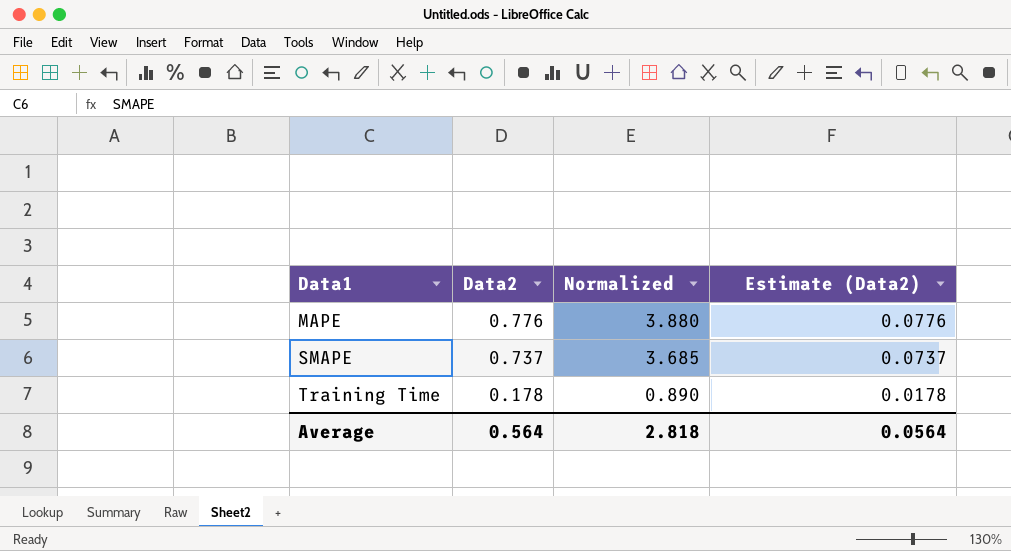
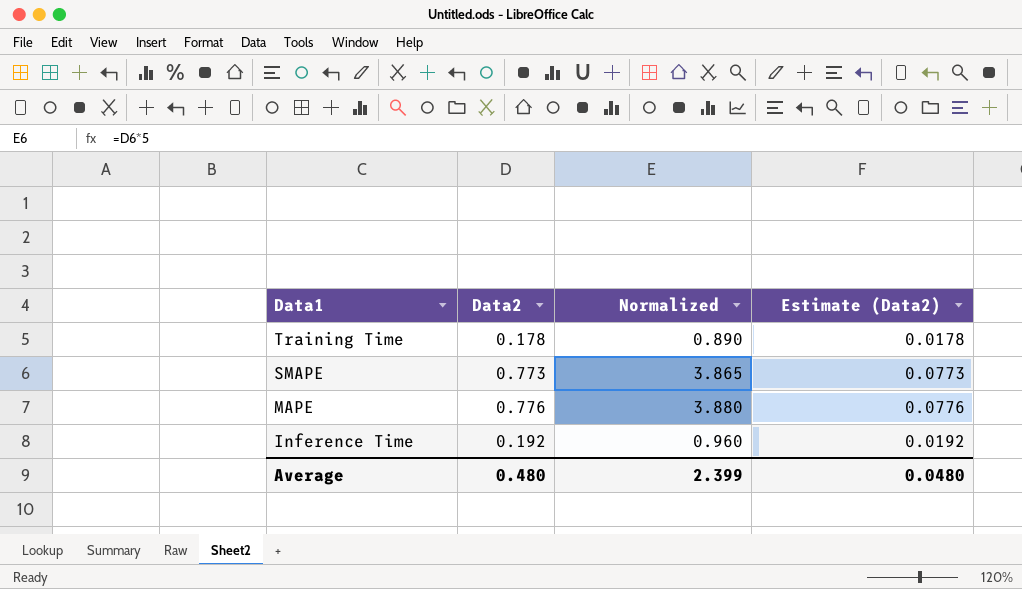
row order: Data1 ascending -> Data1 descending
SMAPE | Data2: 0.737 -> 0.773
SMAPE | Normalized: 3.685 -> 3.865
SMAPE | Estimate (Data2): 0.0737 -> 0.0773
row Inference Time: none -> 0.192 | 0.960 | 0.0192
Average | Data2: 0.564 -> 0.480
Average | Normalized: 2.818 -> 2.399
Average | Estimate (Data2): 0.0564 -> 0.0480

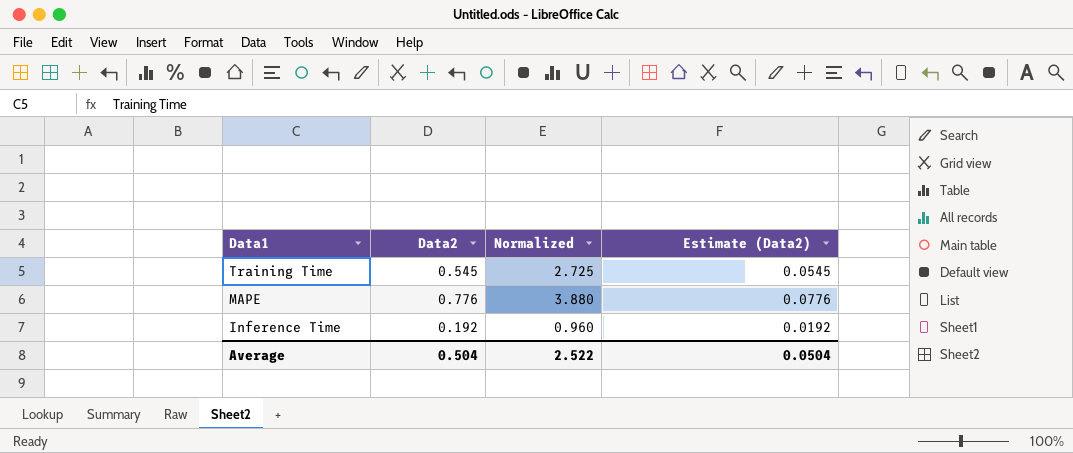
row SMAPE: 0.773 | 3.865 | 0.0773 -> none
Training Time | Data2: 0.178 -> 0.545
Training Time | Normalized: 0.890 -> 2.725
Training Time | Estimate (Data2): 0.0178 -> 0.0545
Average | Data2: 0.480 -> 0.504
Average | Normalized: 2.399 -> 2.522
Average | Estimate (Data2): 0.0480 -> 0.0504

